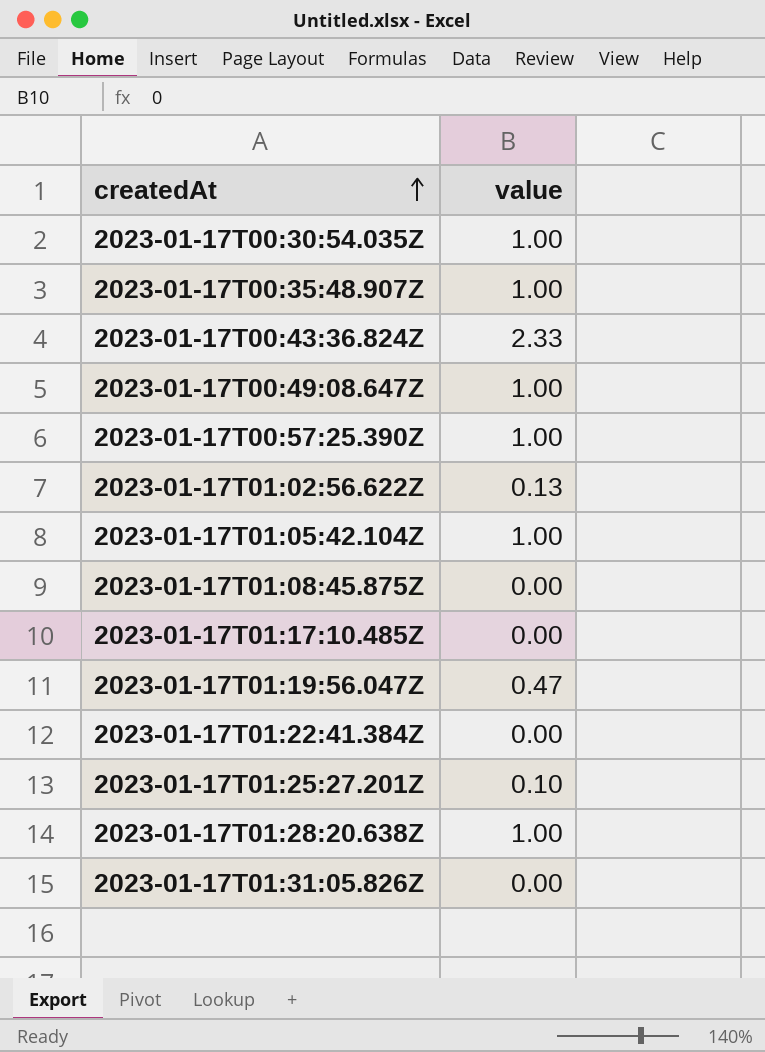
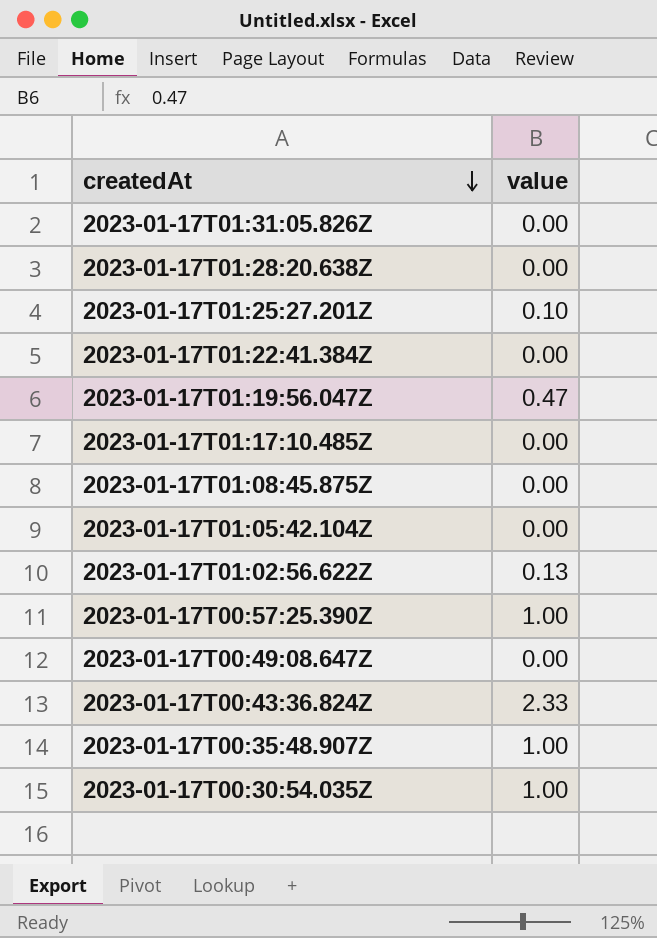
row order: createdAt ascending -> createdAt descending
2023-01-17T01:28:20.638Z | value: 1.00 -> 0.00
2023-01-17T01:05:42.104Z | value: 1.00 -> 0.00
2023-01-17T00:49:08.647Z | value: 1.00 -> 0.00

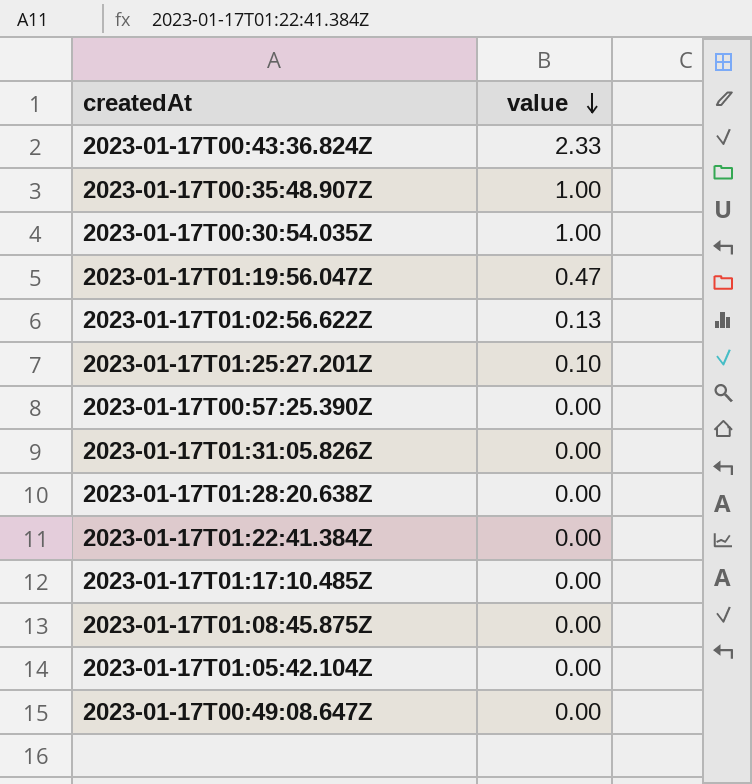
row order: createdAt descending -> value descending
2023-01-17T00:57:25.390Z | value: 1.00 -> 0.00

